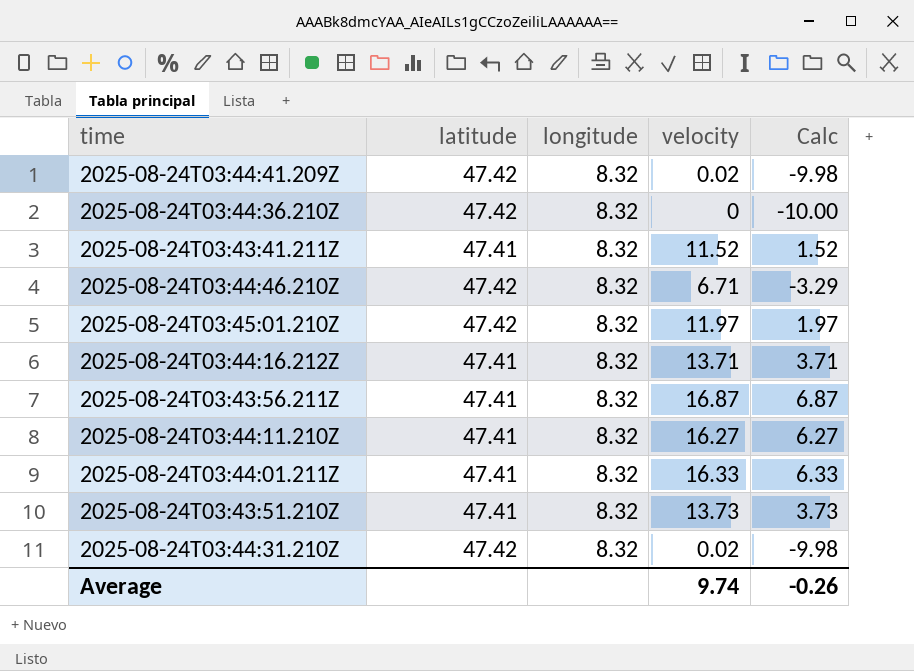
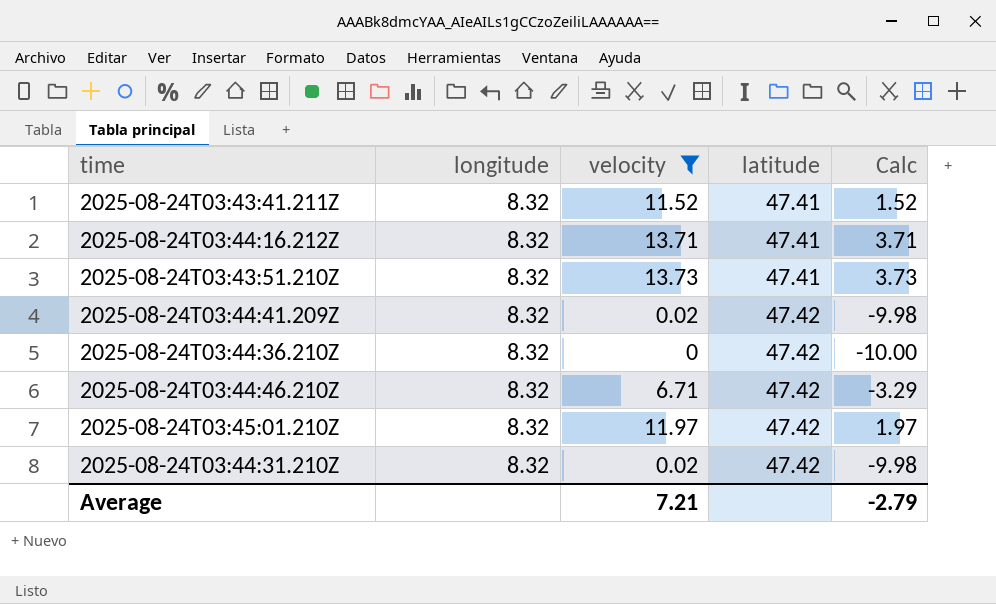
filter: none -> velocity <= 13.73
row order: none -> latitude ascending
column latitude | position: 2 -> 4
Average | velocity: 9.74 -> 7.21
Average | Calc: -0.26 -> -2.79

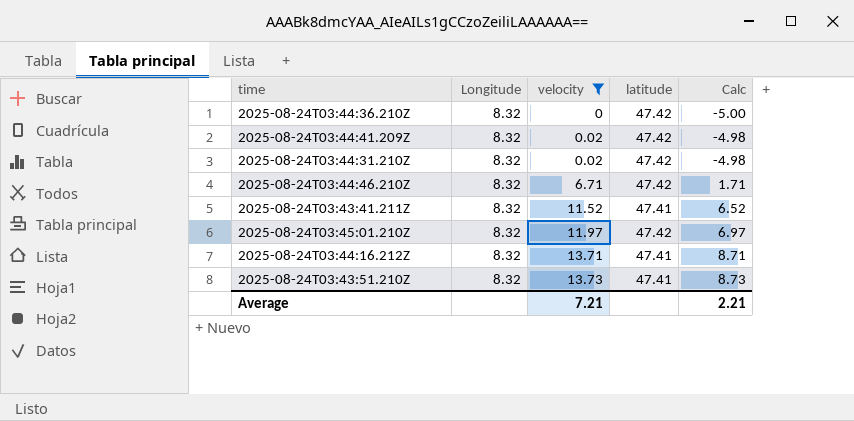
row order: latitude ascending -> velocity ascending
column name: longitude -> Longitude
column Calc | formula: [velocity] - 10 -> [velocity] - 5
Average | Calc: -2.79 -> 2.21

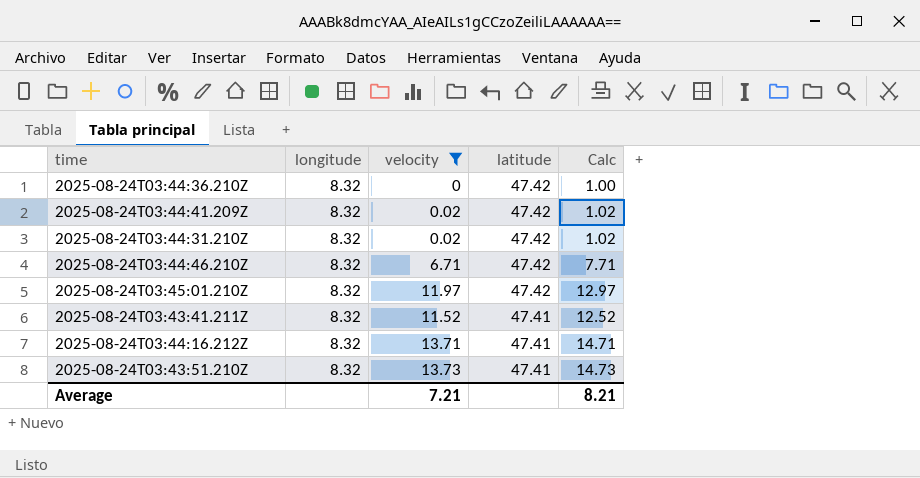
row order: velocity ascending -> latitude descending
column name: Longitude -> longitude
column Calc | formula: [velocity] - 5 -> [velocity] + 1
Average | Calc: 2.21 -> 8.21

